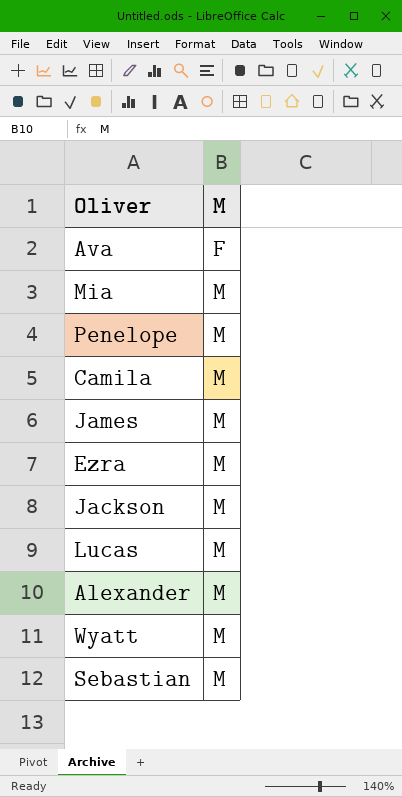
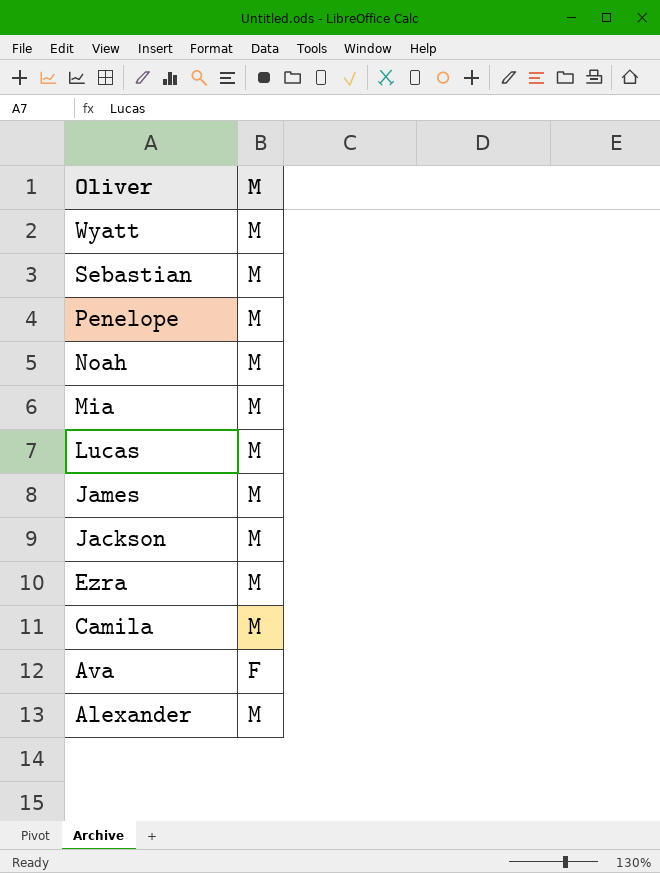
row order: M ascending -> Oliver descending
row Noah: none -> M

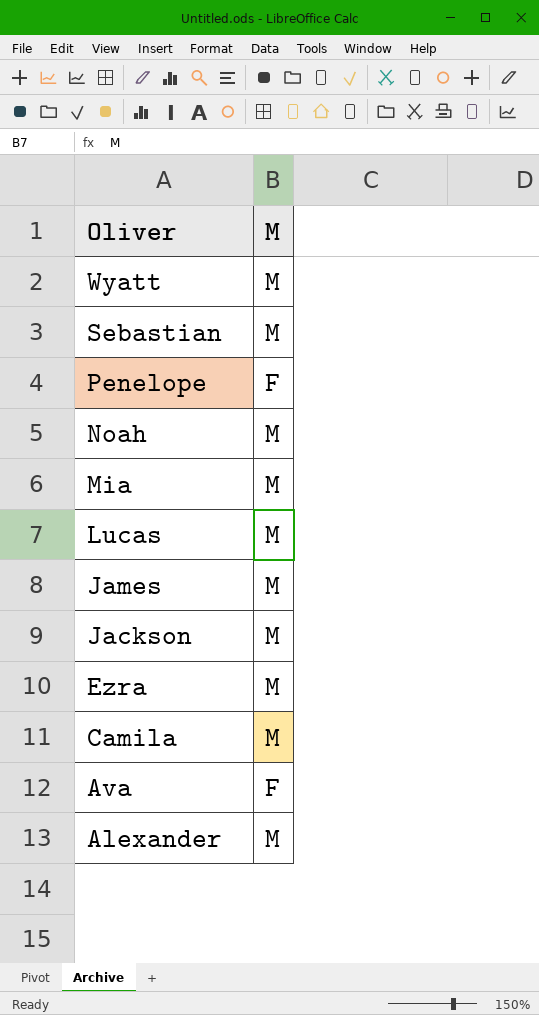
Penelope | M: M -> F

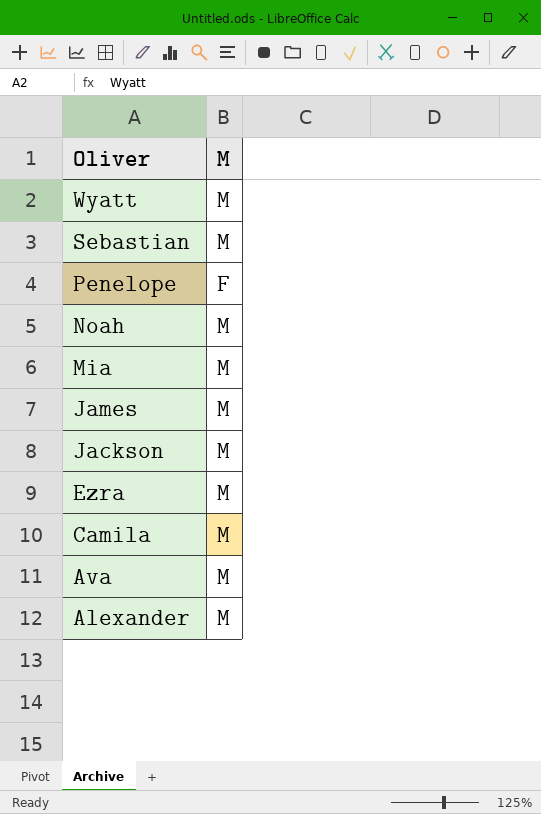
row Lucas: M -> none
Ava | M: F -> M

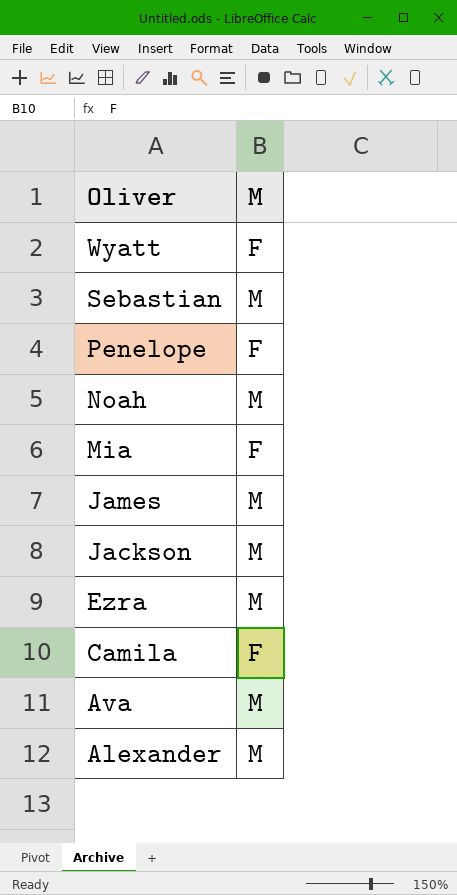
Wyatt | M: M -> F
Mia | M: M -> F
Camila | M: M -> F

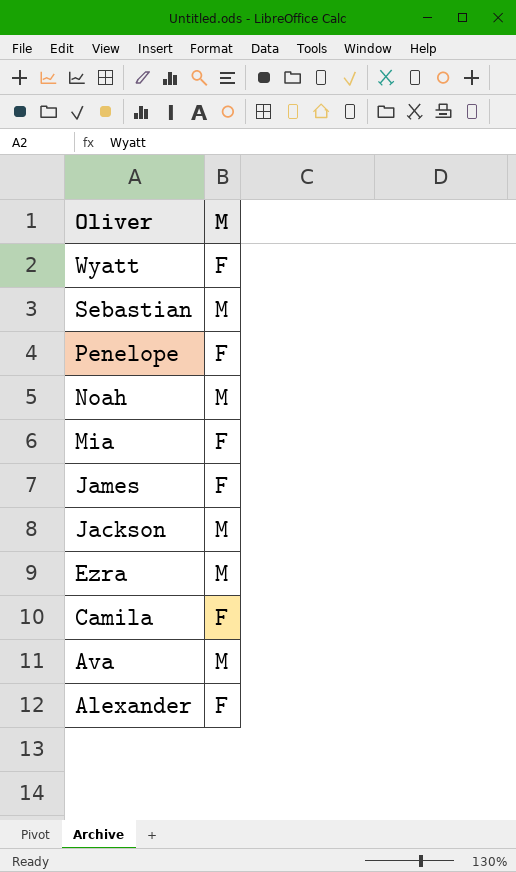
James | M: M -> F
Alexander | M: M -> F

